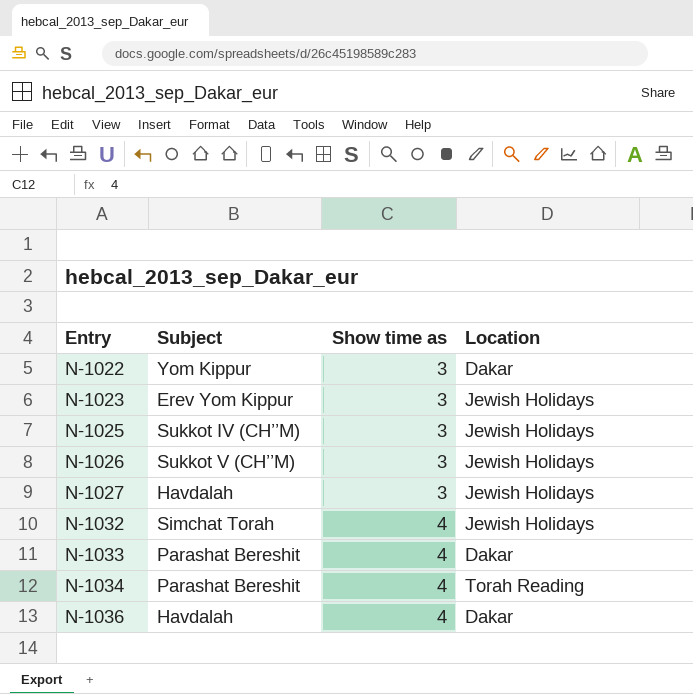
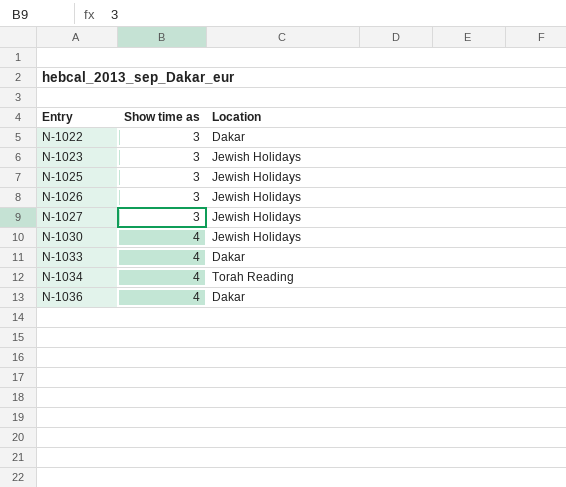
column Subject | position: 2 -> none
row N-1032: Simchat Torah | 4 | Jewish Holidays -> none
row N-1030: none -> 4 | Jewish Holidays

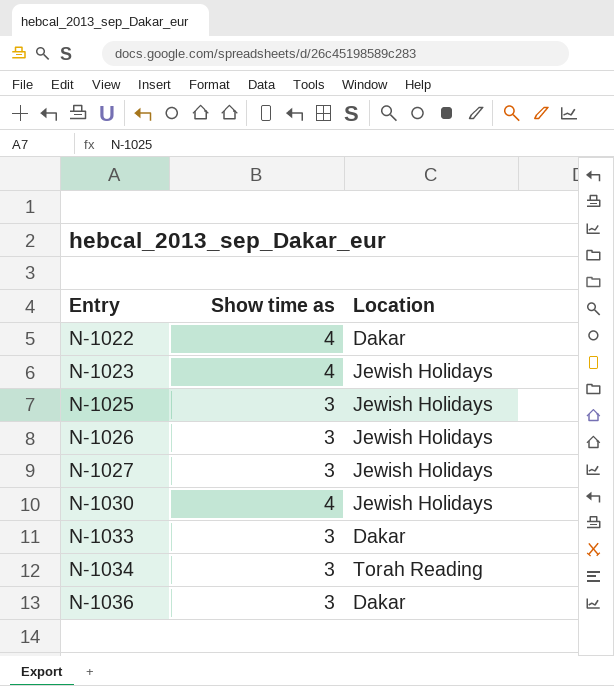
N-1022 | Show time as: 3 -> 4
N-1023 | Show time as: 3 -> 4
N-1033 | Show time as: 4 -> 3
N-1034 | Show time as: 4 -> 3
N-1036 | Show time as: 4 -> 3

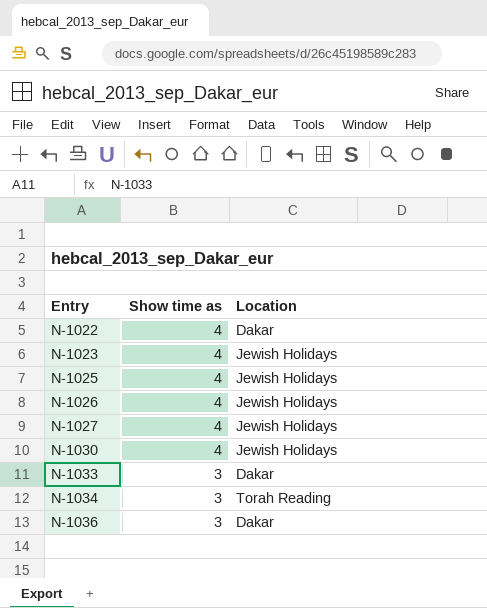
N-1025 | Show time as: 3 -> 4
N-1026 | Show time as: 3 -> 4
N-1027 | Show time as: 3 -> 4

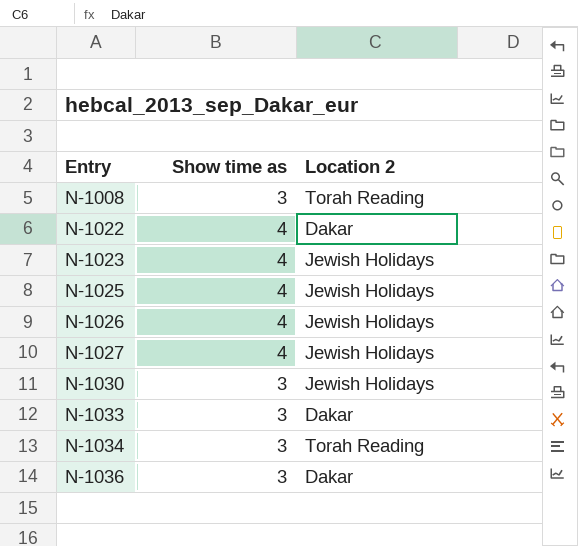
column name: Location -> Location 2
row N-1008: none -> 3 | Torah Reading
N-1030 | Show time as: 4 -> 3

